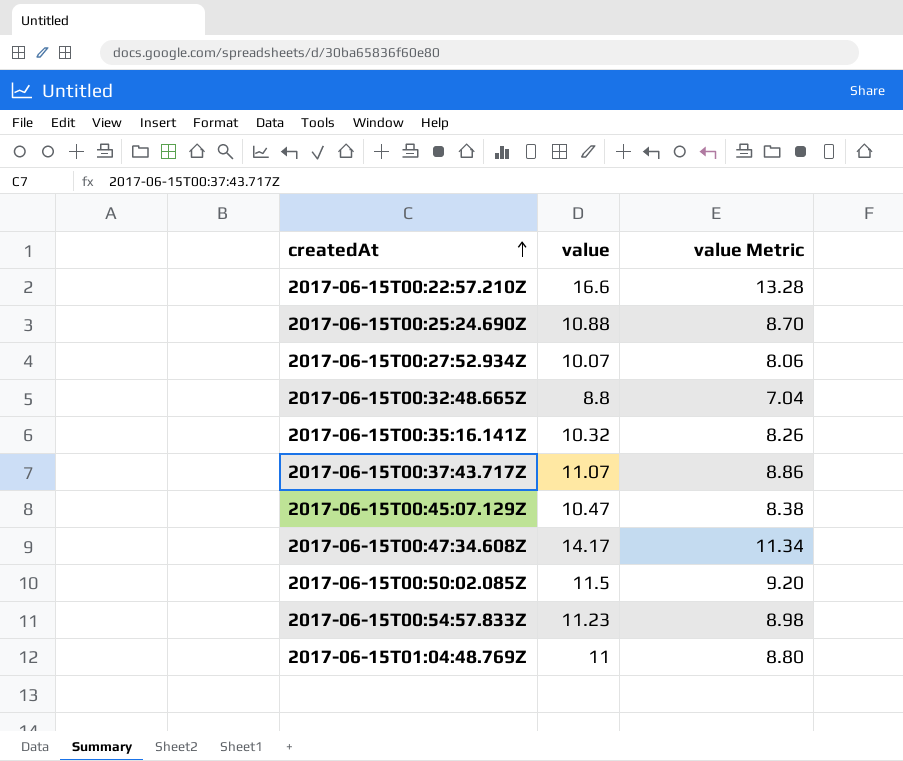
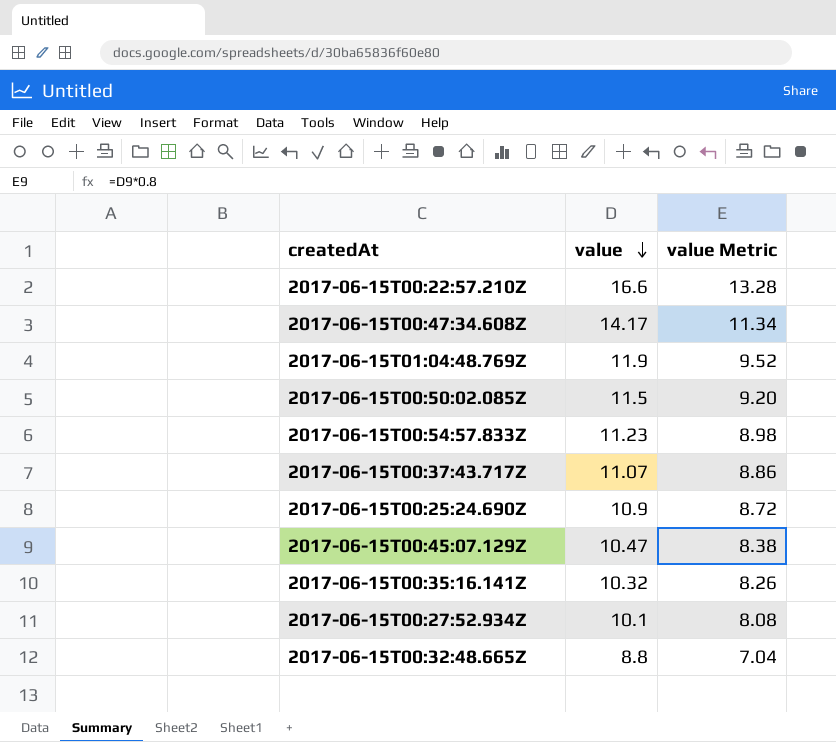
row order: createdAt ascending -> value descending
2017-06-15T01:04:48.769Z | value: 11 -> 11.9
2017-06-15T01:04:48.769Z | value Metric: 8.80 -> 9.52
2017-06-15T00:25:24.690Z | value: 10.88 -> 10.9
2017-06-15T00:25:24.690Z | value Metric: 8.70 -> 8.72
2017-06-15T00:27:52.934Z | value: 10.07 -> 10.1
2017-06-15T00:27:52.934Z | value Metric: 8.06 -> 8.08

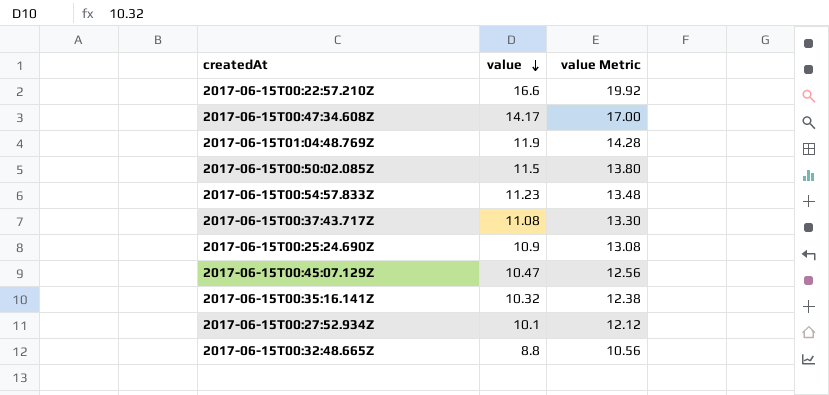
column value Metric | formula: [value] * 0.8 -> [value] * 1.2
2017-06-15T00:37:43.717Z | value: 11.07 -> 11.08

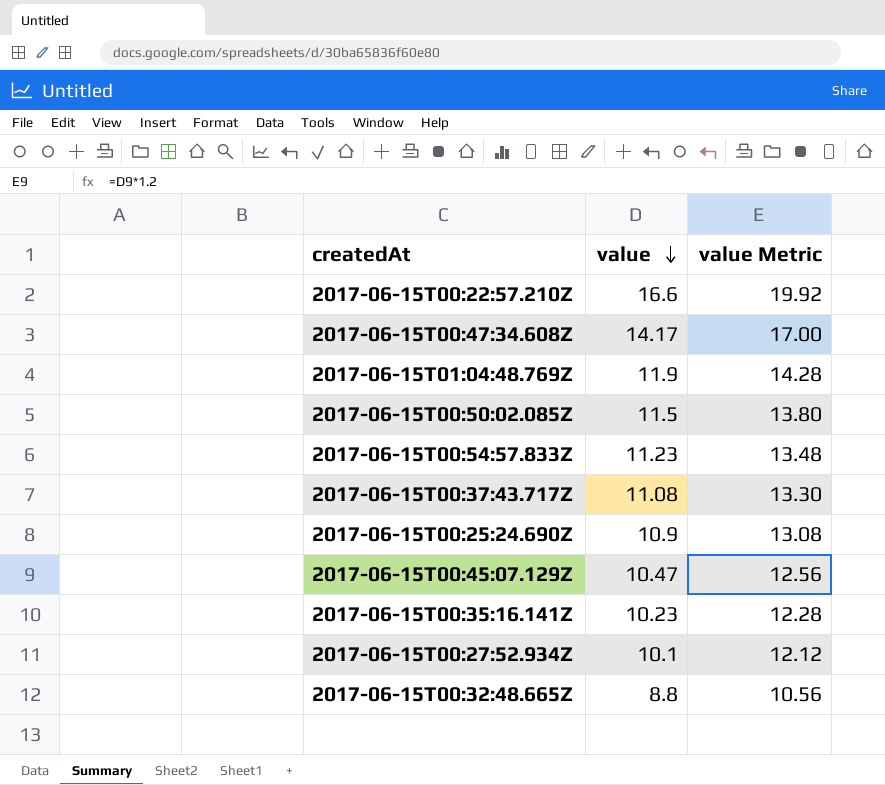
2017-06-15T00:35:16.141Z | value: 10.32 -> 10.23
2017-06-15T00:35:16.141Z | value Metric: 12.38 -> 12.28

